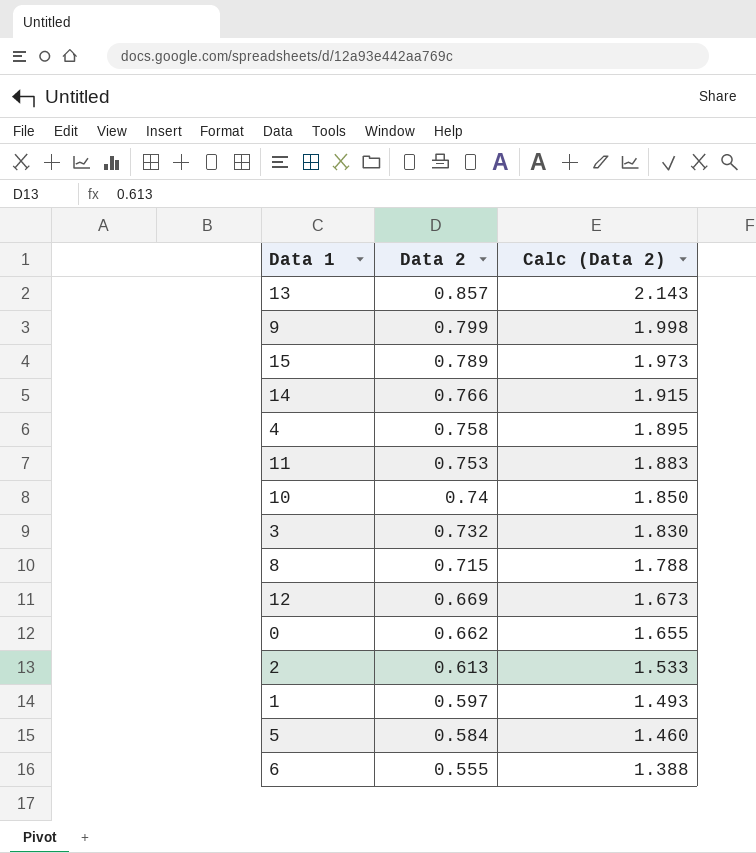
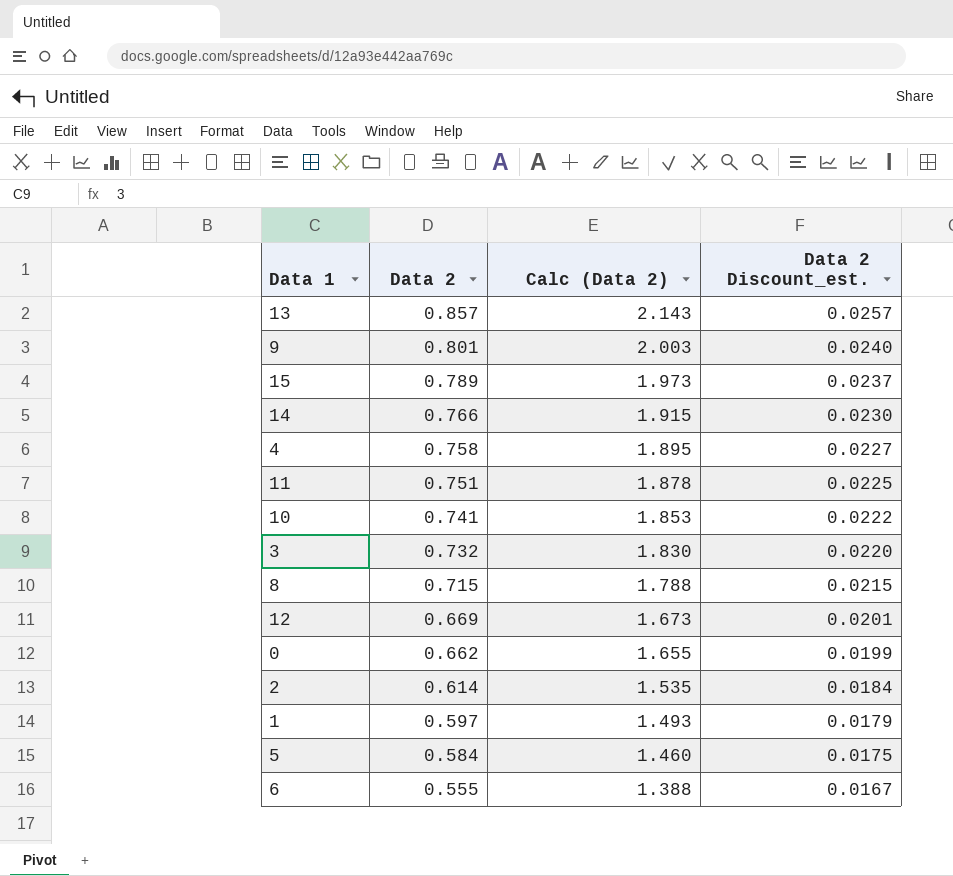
column Data 2 Discount_est. | formula: none -> [Data 2] * 0.03
9 | Data 2: 0.799 -> 0.801
9 | Calc (Data 2): 1.998 -> 2.003
11 | Data 2: 0.753 -> 0.751
11 | Calc (Data 2): 1.883 -> 1.878
10 | Data 2: 0.74 -> 0.741
10 | Calc (Data 2): 1.850 -> 1.853
2 | Data 2: 0.613 -> 0.614
2 | Calc (Data 2): 1.533 -> 1.535

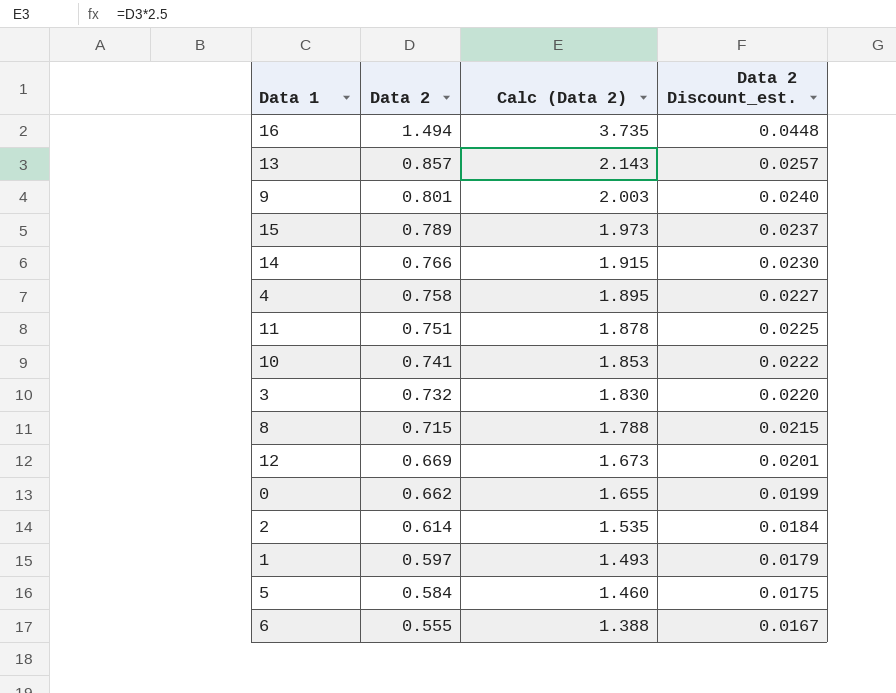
row 16: none -> 1.494 | 3.735 | 0.0448

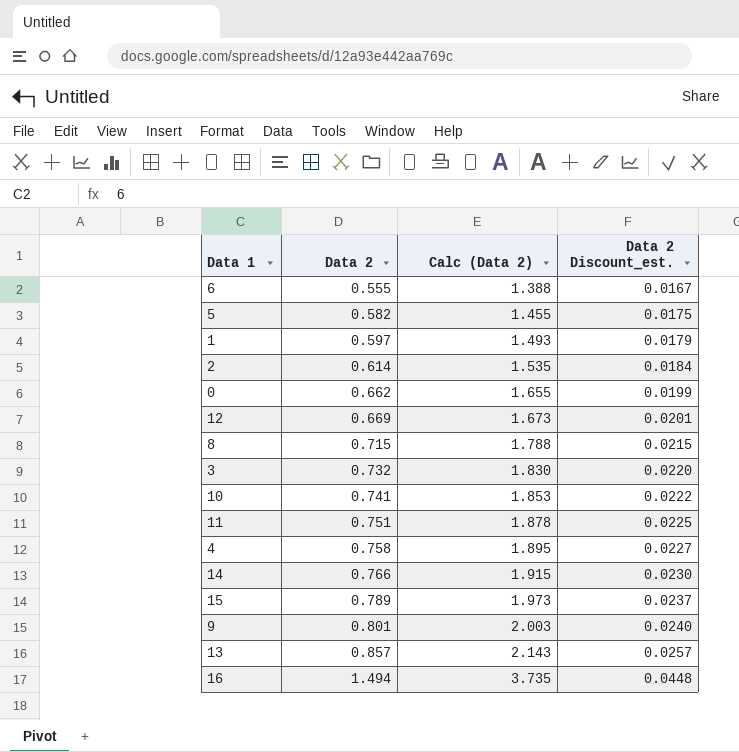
row order: Data 2 descending -> Data 2 ascending
5 | Data 2: 0.584 -> 0.582
5 | Calc (Data 2): 1.460 -> 1.455

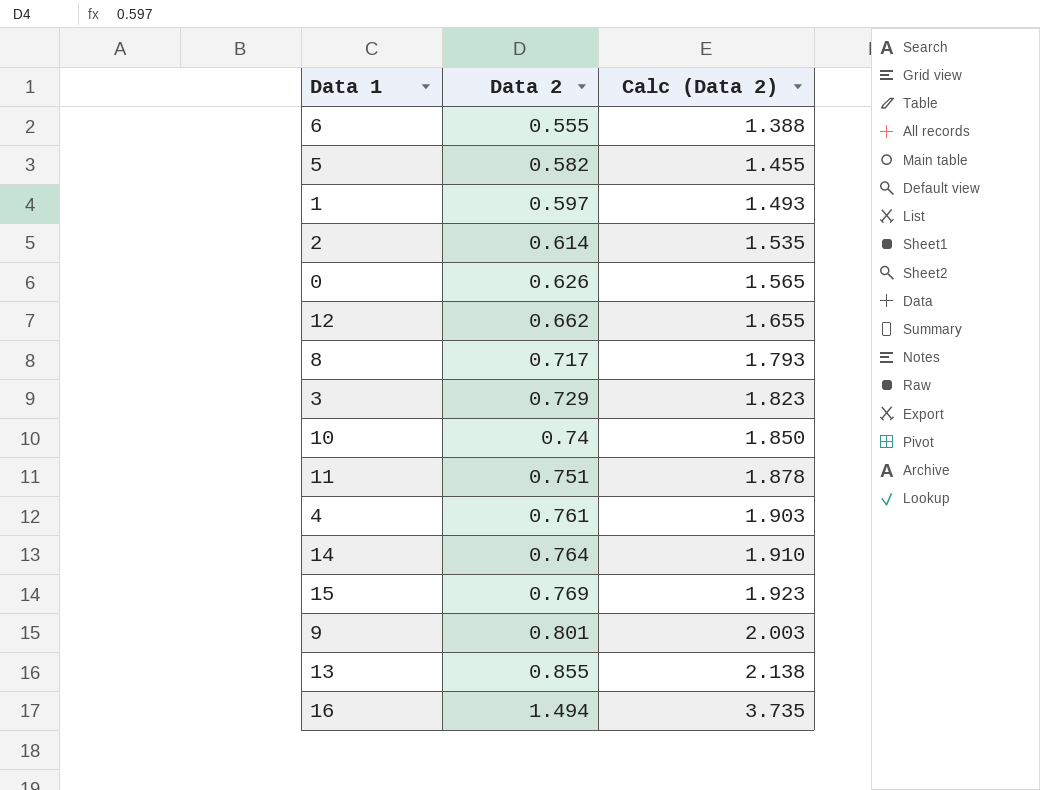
column Data 2 Discount_est. | formula: [Data 2] * 0.03 -> none
0 | Data 2: 0.662 -> 0.626
0 | Calc (Data 2): 1.655 -> 1.565
12 | Data 2: 0.669 -> 0.662
12 | Calc (Data 2): 1.673 -> 1.655
8 | Data 2: 0.715 -> 0.717
8 | Calc (Data 2): 1.788 -> 1.793
3 | Data 2: 0.732 -> 0.729
3 | Calc (Data 2): 1.830 -> 1.823
10 | Data 2: 0.741 -> 0.74
10 | Calc (Data 2): 1.853 -> 1.850
4 | Data 2: 0.758 -> 0.761
4 | Calc (Data 2): 1.895 -> 1.903
14 | Data 2: 0.766 -> 0.764
14 | Calc (Data 2): 1.915 -> 1.910
15 | Data 2: 0.789 -> 0.769
15 | Calc (Data 2): 1.973 -> 1.923
13 | Data 2: 0.857 -> 0.855
13 | Calc (Data 2): 2.143 -> 2.138

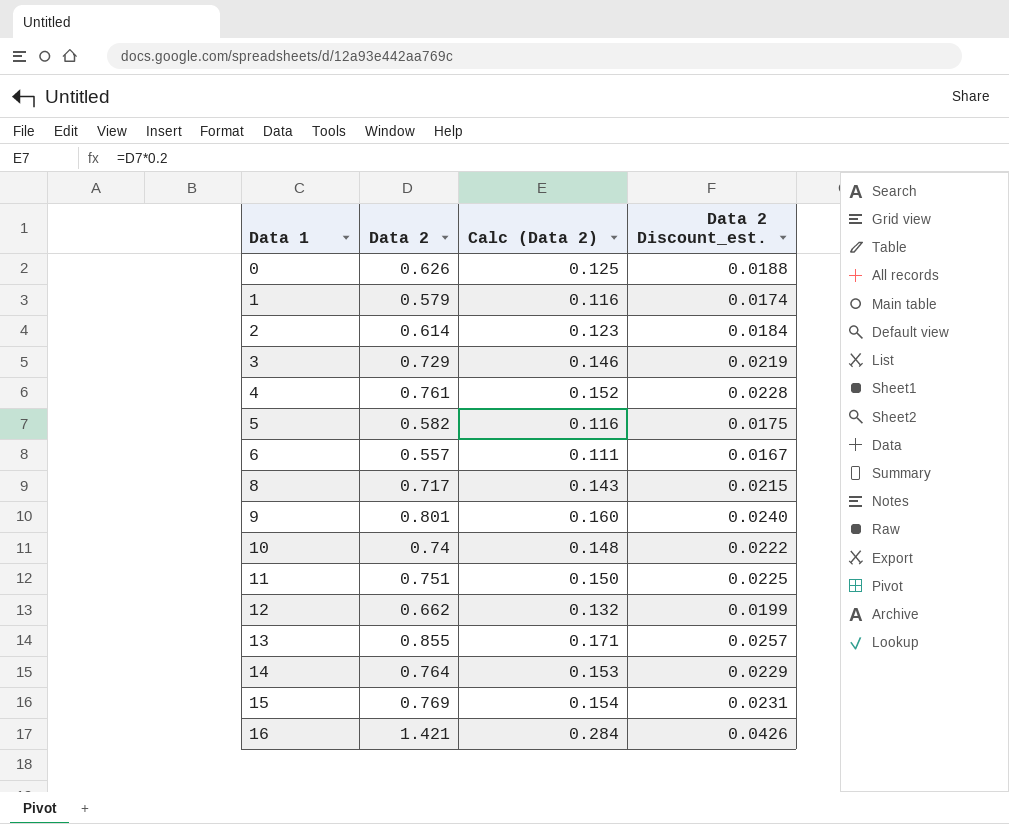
row order: Data 2 ascending -> Data 1 ascending
column Calc (Data 2) | formula: [Data 2] * 2.5 -> [Data 2] * 0.2
column Data 2 Discount_est. | formula: none -> [Data 2] * 0.03
1 | Data 2: 0.597 -> 0.579
6 | Data 2: 0.555 -> 0.557
16 | Data 2: 1.494 -> 1.421

